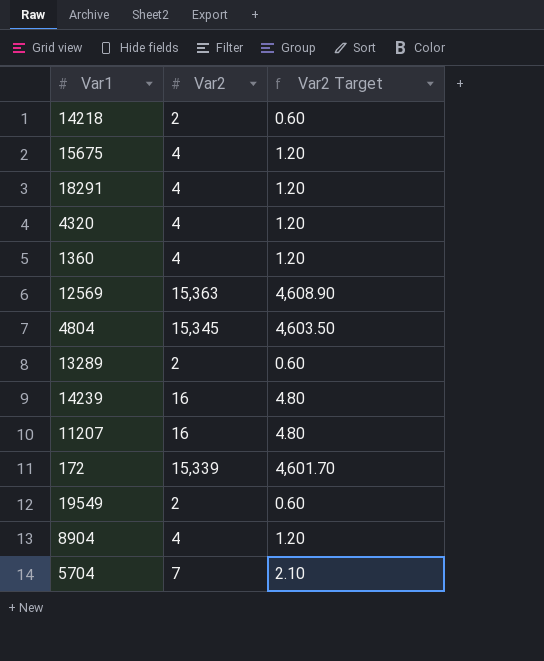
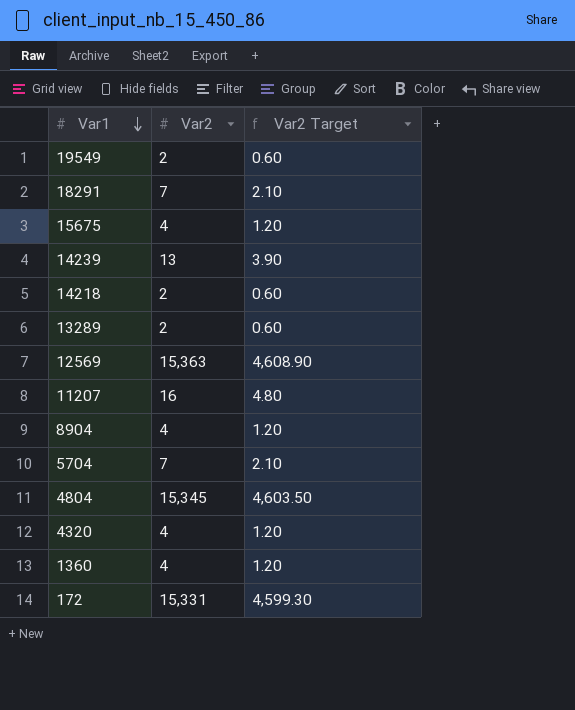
row order: none -> Var1 descending
18291 | Var2: 4 -> 7
18291 | Var2 Target: 1.20 -> 2.10
14239 | Var2: 16 -> 13
14239 | Var2 Target: 4.80 -> 3.90
172 | Var2: 15,339 -> 15,331
172 | Var2 Target: 4,601.70 -> 4,599.30

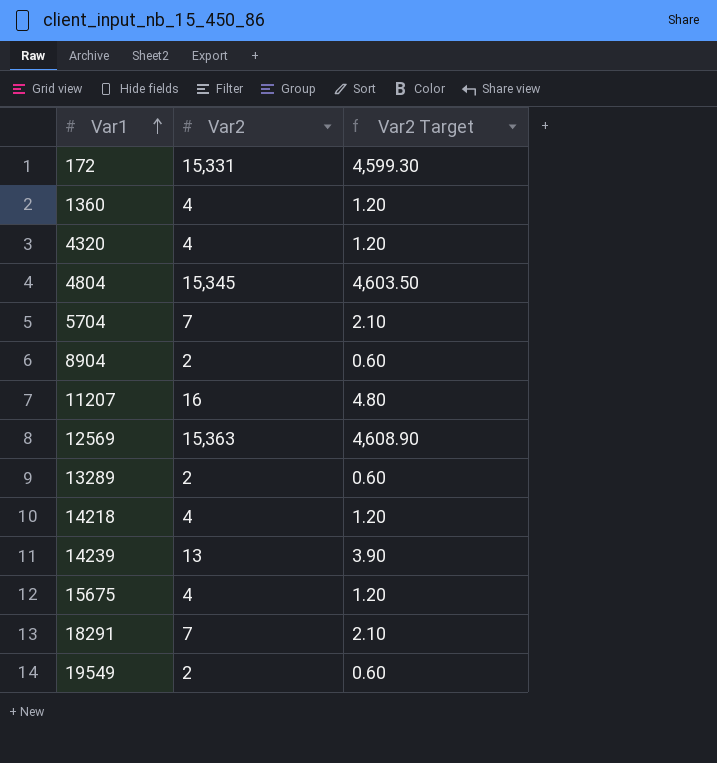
row order: Var1 descending -> Var1 ascending
8904 | Var2: 4 -> 2
8904 | Var2 Target: 1.20 -> 0.60
14218 | Var2: 2 -> 4
14218 | Var2 Target: 0.60 -> 1.20

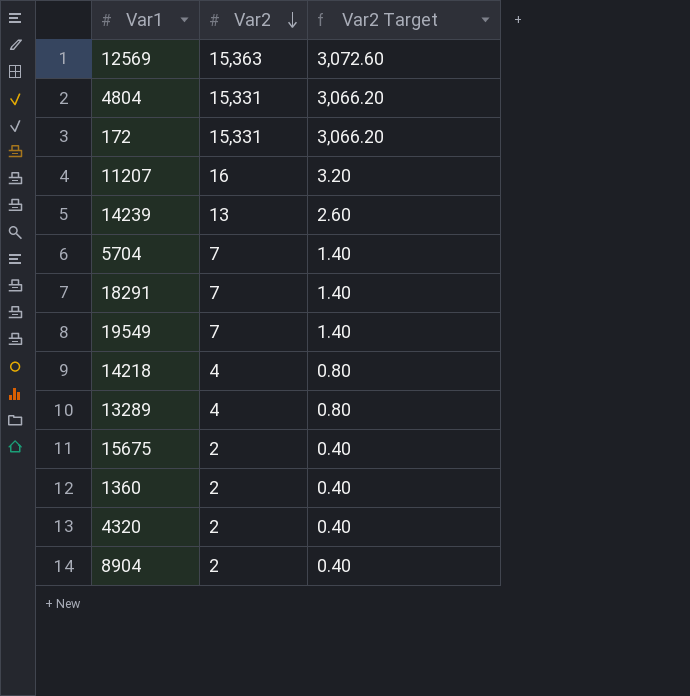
row order: Var1 ascending -> Var2 descending
column Var2 Target | formula: [Var2] * 0.3 -> [Var2] * 0.2
4804 | Var2: 15,345 -> 15,331
19549 | Var2: 2 -> 7
13289 | Var2: 2 -> 4
15675 | Var2: 4 -> 2
1360 | Var2: 4 -> 2
4320 | Var2: 4 -> 2

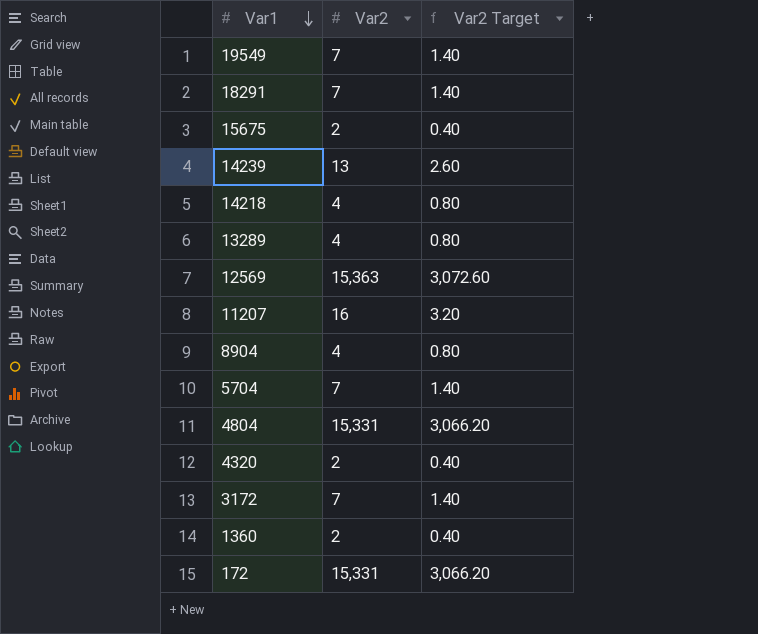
row order: Var2 descending -> Var1 descending
8904 | Var2: 2 -> 4
8904 | Var2 Target: 0.40 -> 0.80
row 3172: none -> 7 | 1.40

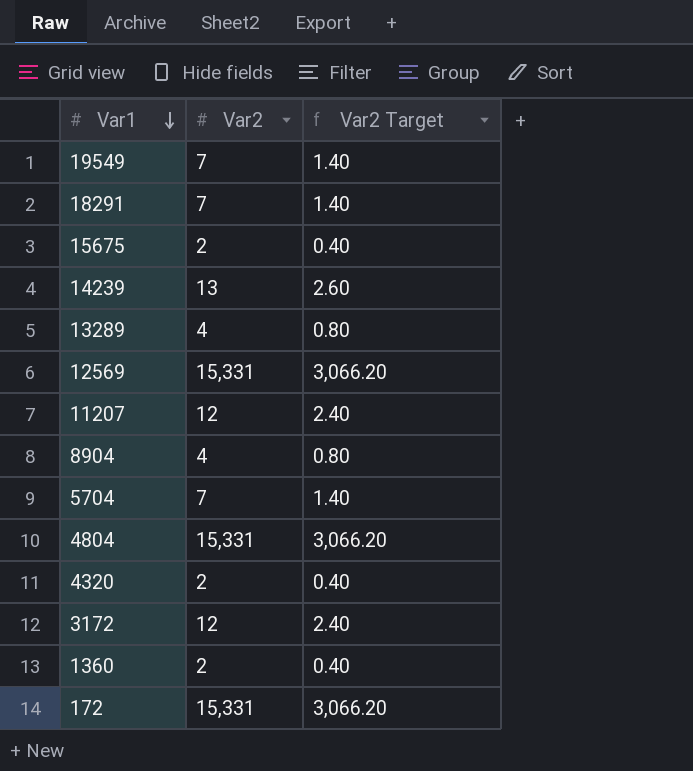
row 14218: 4 | 0.80 -> none
12569 | Var2: 15,363 -> 15,331
12569 | Var2 Target: 3,072.60 -> 3,066.20
11207 | Var2: 16 -> 12
11207 | Var2 Target: 3.20 -> 2.40
3172 | Var2: 7 -> 12
3172 | Var2 Target: 1.40 -> 2.40

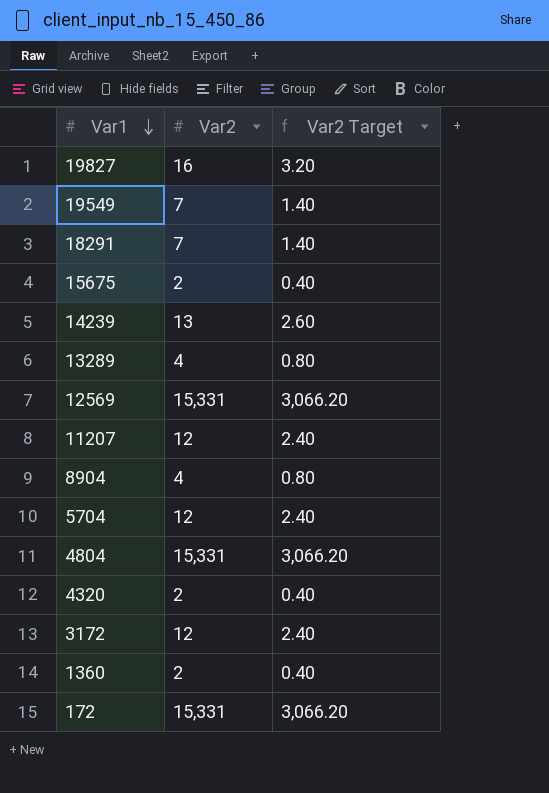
row 19827: none -> 16 | 3.20
5704 | Var2: 7 -> 12
5704 | Var2 Target: 1.40 -> 2.40

